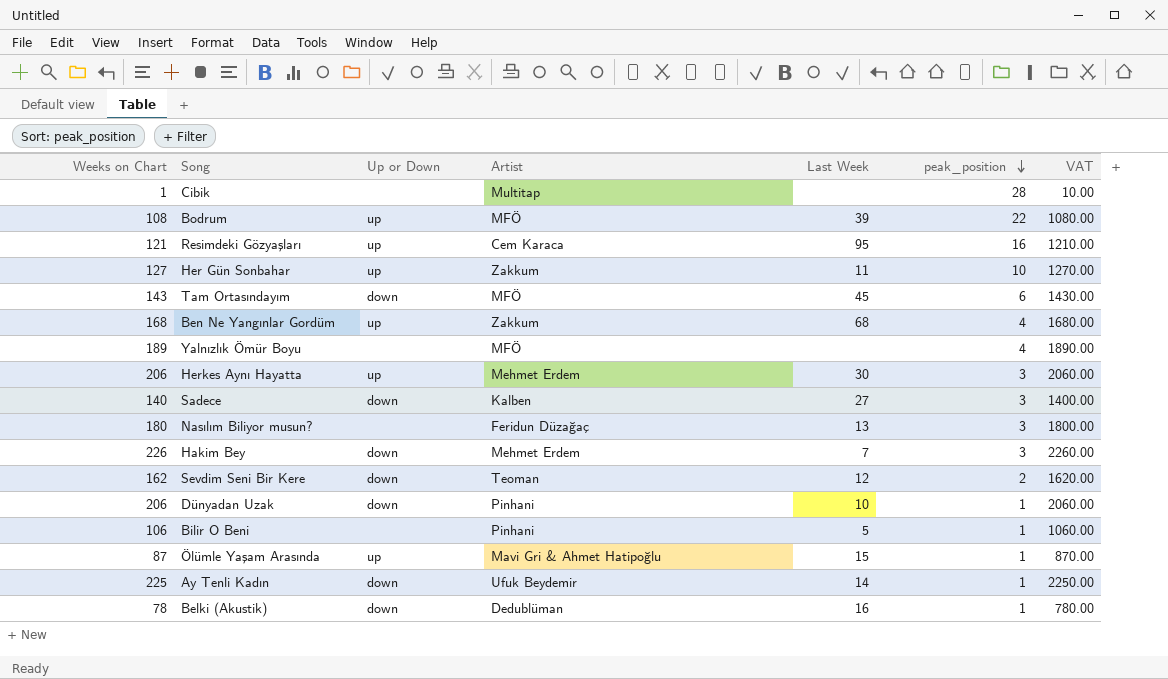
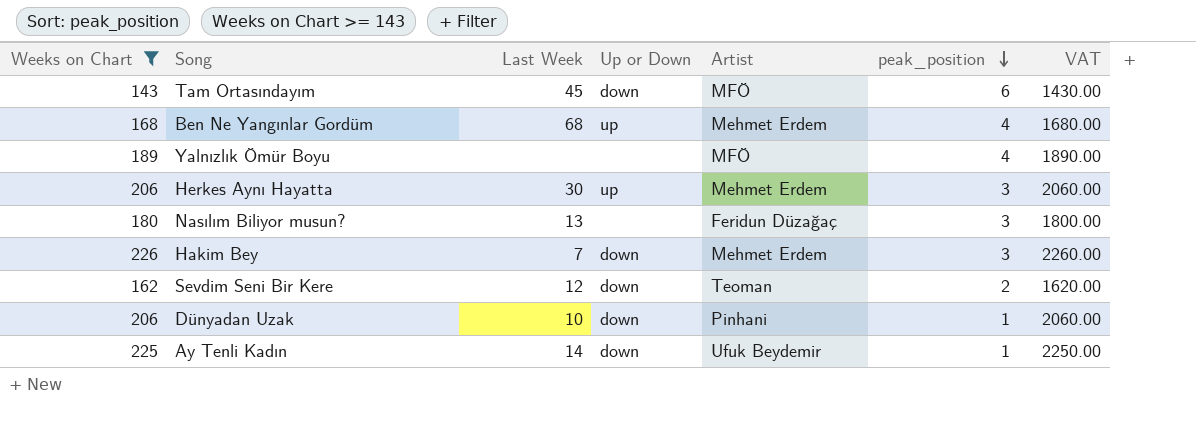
filter: none -> Weeks on Chart >= 143
column Last Week | position: 5 -> 3
Ben Ne Yangınlar Gordüm | Artist: Zakkum -> Mehmet Erdem

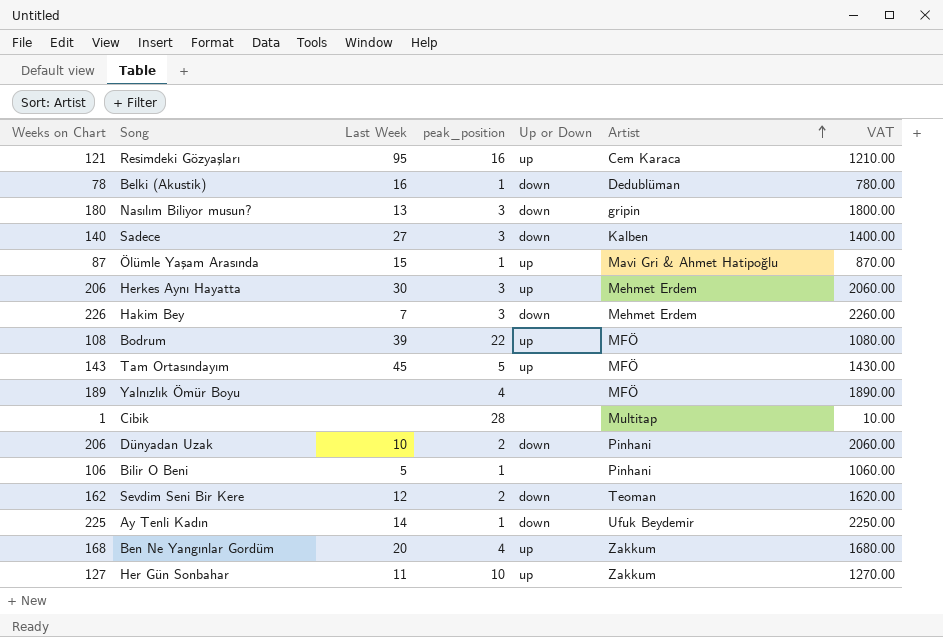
filter: Weeks on Chart >= 143 -> none
row order: peak_position descending -> Artist ascending
column peak_position | position: 6 -> 4
Nasılım Biliyor musun? | Up or Down: none -> down
Nasılım Biliyor musun? | Artist: Feridun Düzağaç -> gripin
Tam Ortasındayım | peak_position: 6 -> 5
Tam Ortasındayım | Up or Down: down -> up
Dünyadan Uzak | peak_position: 1 -> 2
Ben Ne Yangınlar Gordüm | Last Week: 68 -> 20
Ben Ne Yangınlar Gordüm | Artist: Mehmet Erdem -> Zakkum

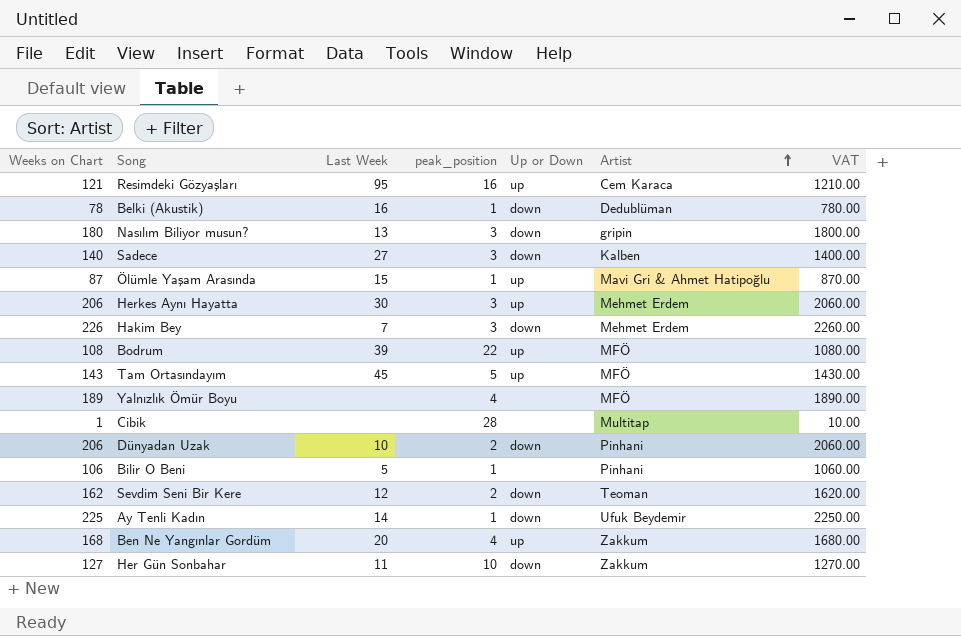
Her Gün Sonbahar | Up or Down: up -> down

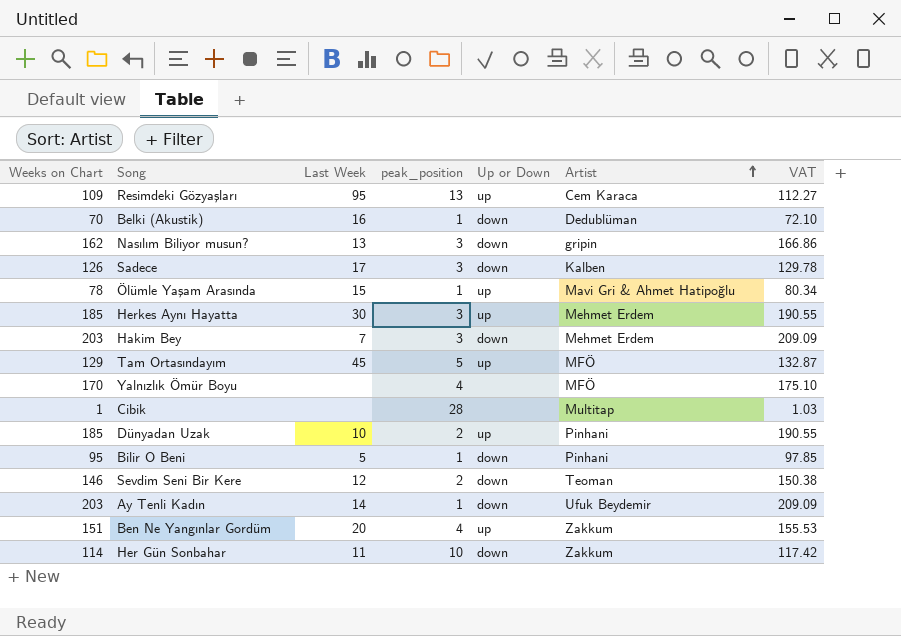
column VAT | formula: [Weeks on Chart] * 10 -> [Weeks on Chart] * 1.03
row Bodrum: 108 | 39 | 22 | up | MFÖ | 1080.00 -> none
Resimdeki Gözyaşları | Weeks on Chart: 121 -> 109
Resimdeki Gözyaşları | peak_position: 16 -> 13
Belki (Akustik) | Weeks on Chart: 78 -> 70
Nasılım Biliyor musun? | Weeks on Chart: 180 -> 162
Sadece | Weeks on Chart: 140 -> 126
Sadece | Last Week: 27 -> 17
Ölümle Yaşam Arasında | Weeks on Chart: 87 -> 78
Herkes Aynı Hayatta | Weeks on Chart: 206 -> 185
Hakim Bey | Weeks on Chart: 226 -> 203
Tam Ortasındayım | Weeks on Chart: 143 -> 129
Yalnızlık Ömür Boyu | Weeks on Chart: 189 -> 170
Dünyadan Uzak | Weeks on Chart: 206 -> 185
Dünyadan Uzak | Up or Down: down -> up
Bilir O Beni | Weeks on Chart: 106 -> 95
Bilir O Beni | Up or Down: none -> down
Sevdim Seni Bir Kere | Weeks on Chart: 162 -> 146
Ay Tenli Kadın | Weeks on Chart: 225 -> 203
Ben Ne Yangınlar Gordüm | Weeks on Chart: 168 -> 151
Her Gün Sonbahar | Weeks on Chart: 127 -> 114

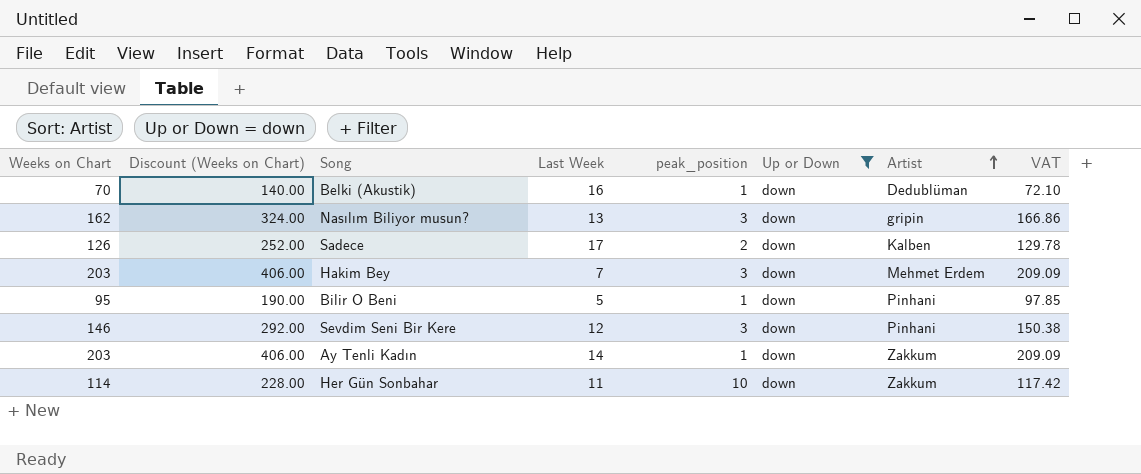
filter: none -> Up or Down = down
column Discount (Weeks on Chart) | formula: none -> [Weeks on Chart] * 2
Sadece | peak_position: 3 -> 2
Sevdim Seni Bir Kere | peak_position: 2 -> 3
Sevdim Seni Bir Kere | Artist: Teoman -> Pinhani
Ay Tenli Kadın | Artist: Ufuk Beydemir -> Zakkum

